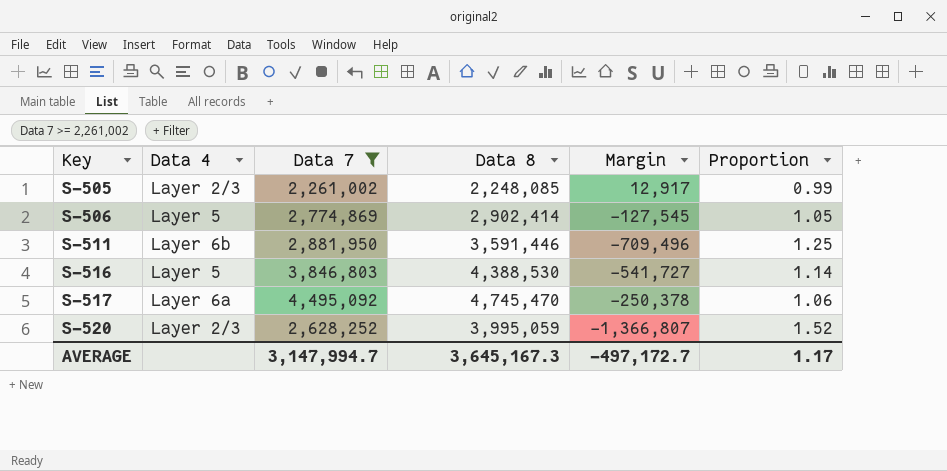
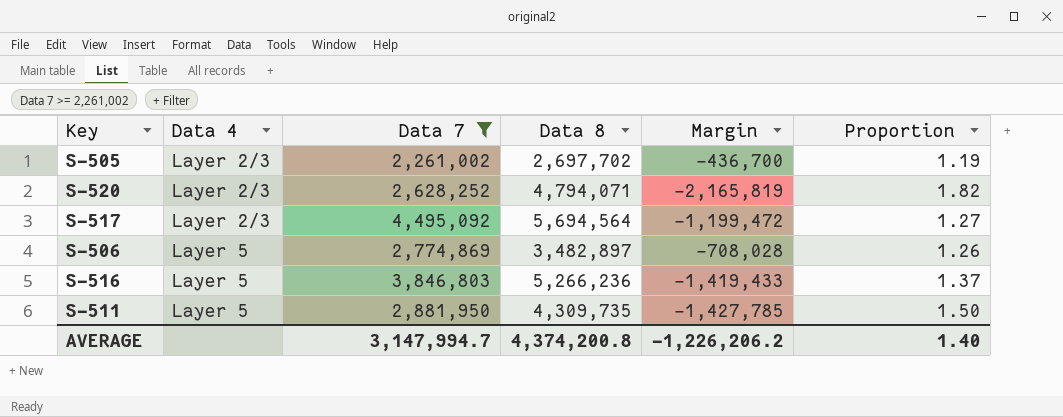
row order: Key ascending -> Data 4 ascending
S-505 | Data 8: 2,248,085 -> 2,697,702
S-505 | Margin: 12,917 -> -436,700
S-505 | Proportion: 0.99 -> 1.19
S-520 | Data 8: 3,995,059 -> 4,794,071
S-520 | Margin: -1,366,807 -> -2,165,819
S-520 | Proportion: 1.52 -> 1.82
S-517 | Data 4: Layer 6a -> Layer 2/3
S-517 | Data 8: 4,745,470 -> 5,694,564
S-517 | Margin: -250,378 -> -1,199,472
S-517 | Proportion: 1.06 -> 1.27
S-506 | Data 8: 2,902,414 -> 3,482,897
S-506 | Margin: -127,545 -> -708,028
S-506 | Proportion: 1.05 -> 1.26
S-516 | Data 8: 4,388,530 -> 5,266,236
S-516 | Margin: -541,727 -> -1,419,433
S-516 | Proportion: 1.14 -> 1.37
S-511 | Data 4: Layer 6b -> Layer 5
S-511 | Data 8: 3,591,446 -> 4,309,735
S-511 | Margin: -709,496 -> -1,427,785
S-511 | Proportion: 1.25 -> 1.50
AVERAGE | Data 8: 3,645,167.3 -> 4,374,200.8
AVERAGE | Margin: -497,172.7 -> -1,226,206.2
AVERAGE | Proportion: 1.17 -> 1.40

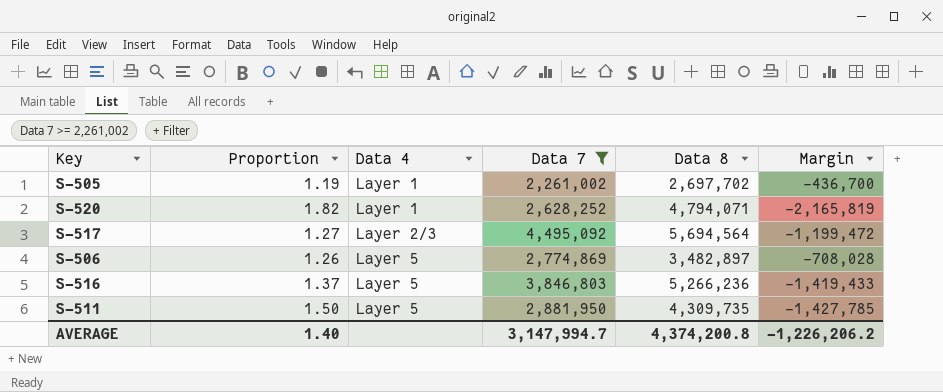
column Proportion | position: 6 -> 2
S-505 | Data 4: Layer 2/3 -> Layer 1
S-520 | Data 4: Layer 2/3 -> Layer 1

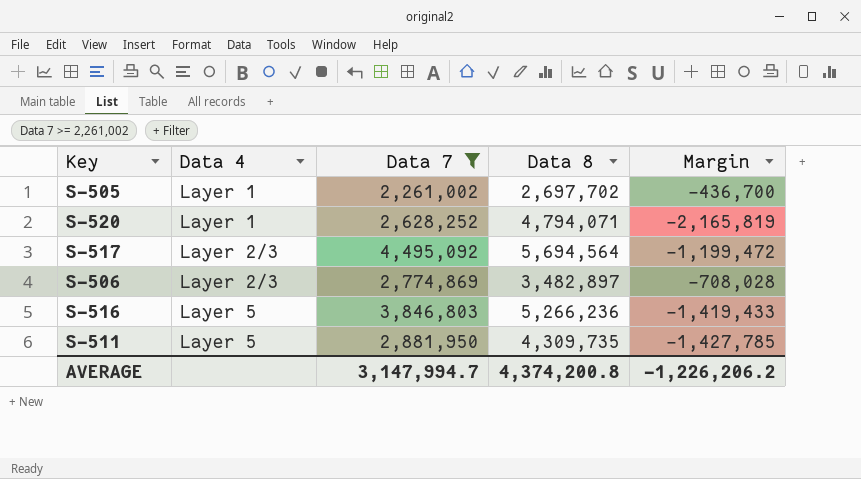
column Proportion | formula: [Data 8] / [Data 7] -> none
S-506 | Data 4: Layer 5 -> Layer 2/3

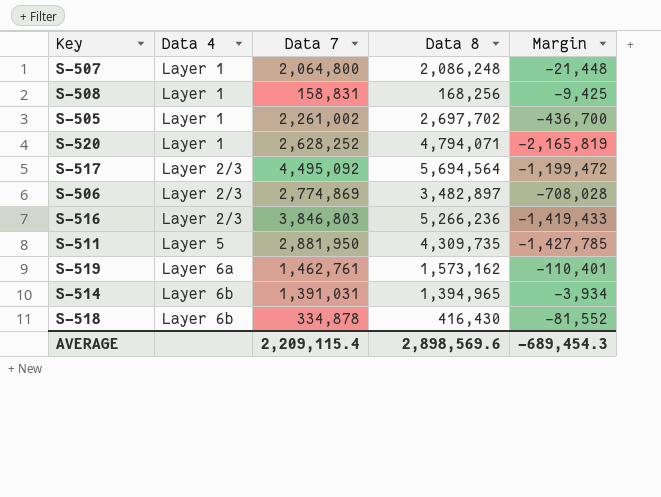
filter: Data 7 >= 2,261,002 -> none
S-516 | Data 4: Layer 5 -> Layer 2/3
AVERAGE | Data 7: 3,147,994.7 -> 2,209,115.4
AVERAGE | Data 8: 4,374,200.8 -> 2,898,569.6
AVERAGE | Margin: -1,226,206.2 -> -689,454.3

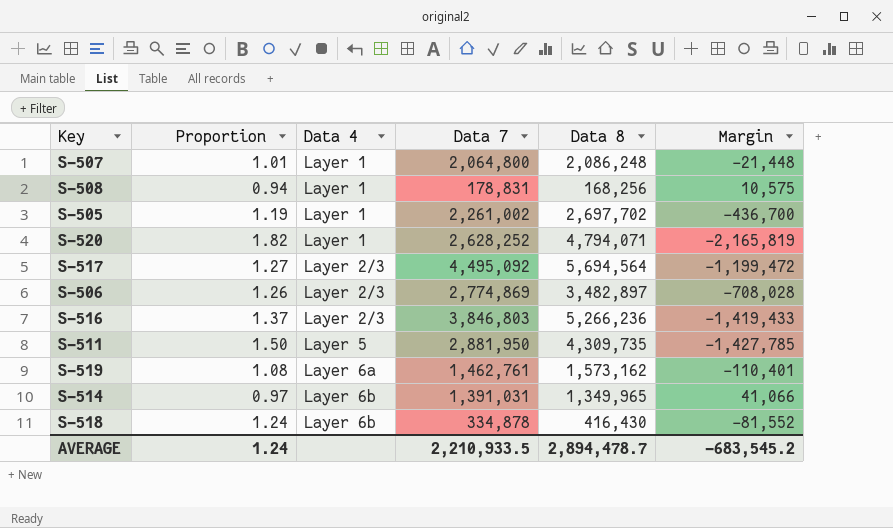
column Proportion | formula: none -> [Data 8] / [Data 7]
S-508 | Data 7: 158,831 -> 178,831
S-508 | Margin: -9,425 -> 10,575
S-514 | Data 8: 1,394,965 -> 1,349,965
S-514 | Margin: -3,934 -> 41,066
AVERAGE | Data 7: 2,209,115.4 -> 2,210,933.5
AVERAGE | Data 8: 2,898,569.6 -> 2,894,478.7
AVERAGE | Margin: -689,454.3 -> -683,545.2

